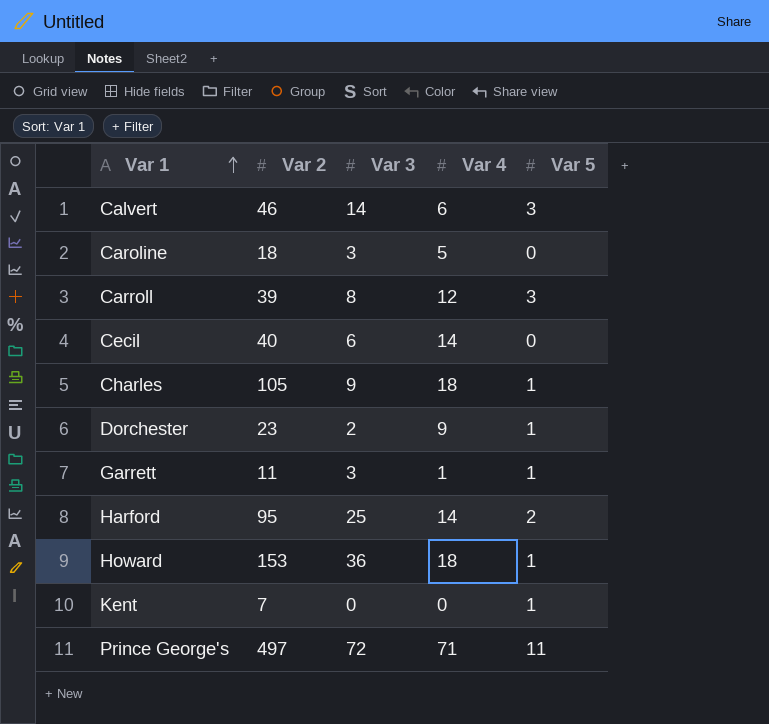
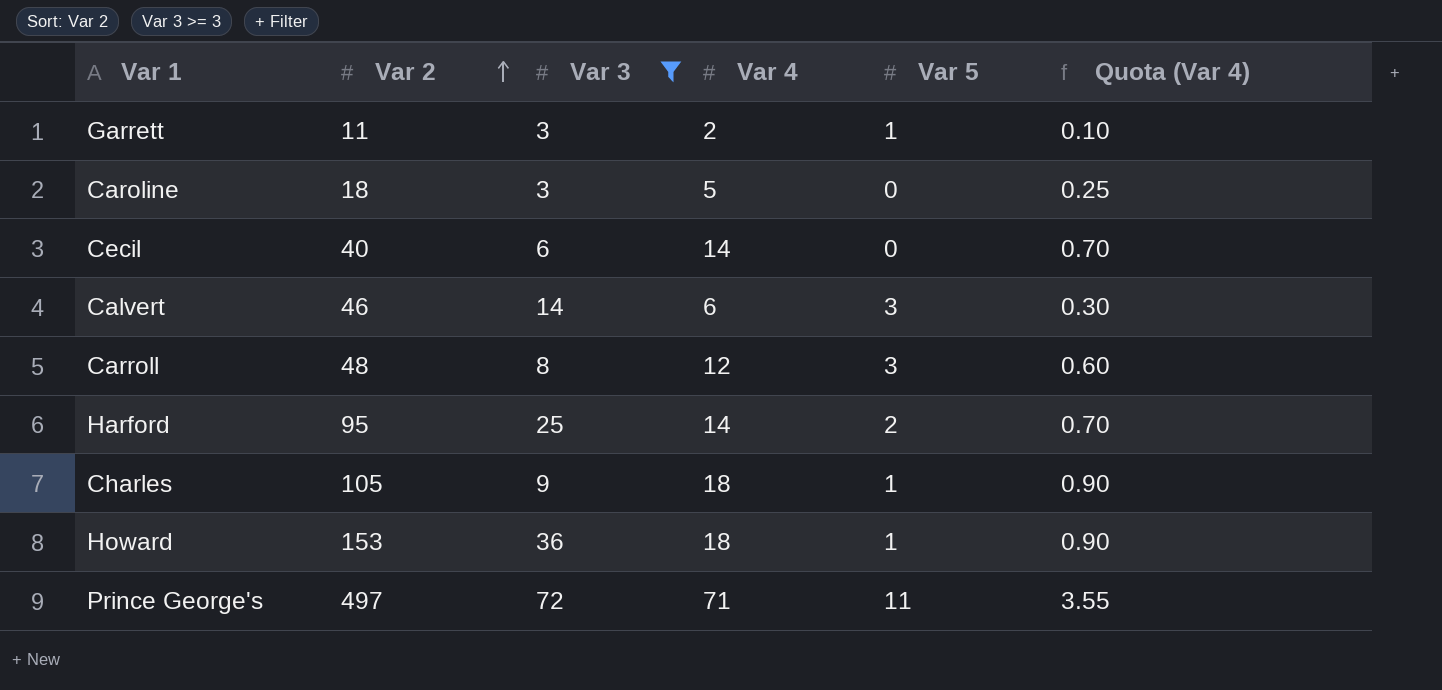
filter: none -> Var 3 >= 3
row order: Var 1 ascending -> Var 2 ascending
column Quota (Var 4) | formula: none -> [Var 4] * 0.05
Garrett | Var 4: 1 -> 2
Carroll | Var 2: 39 -> 48

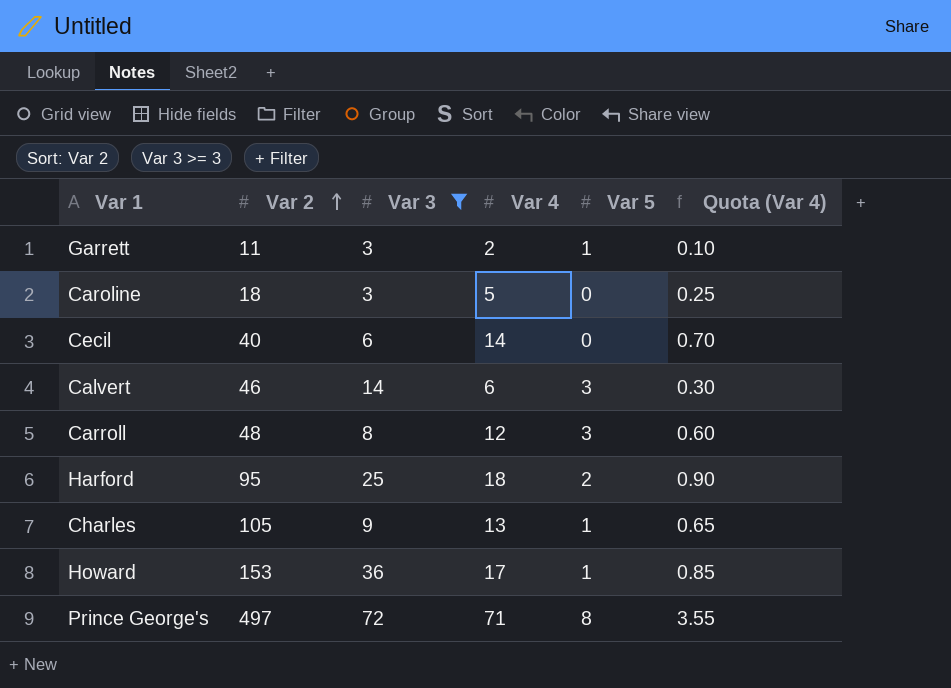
Harford | Var 4: 14 -> 18
Harford | Quota (Var 4): 0.70 -> 0.90
Charles | Var 4: 18 -> 13
Charles | Quota (Var 4): 0.90 -> 0.65
Howard | Var 4: 18 -> 17
Howard | Quota (Var 4): 0.90 -> 0.85
Prince George's | Var 5: 11 -> 8

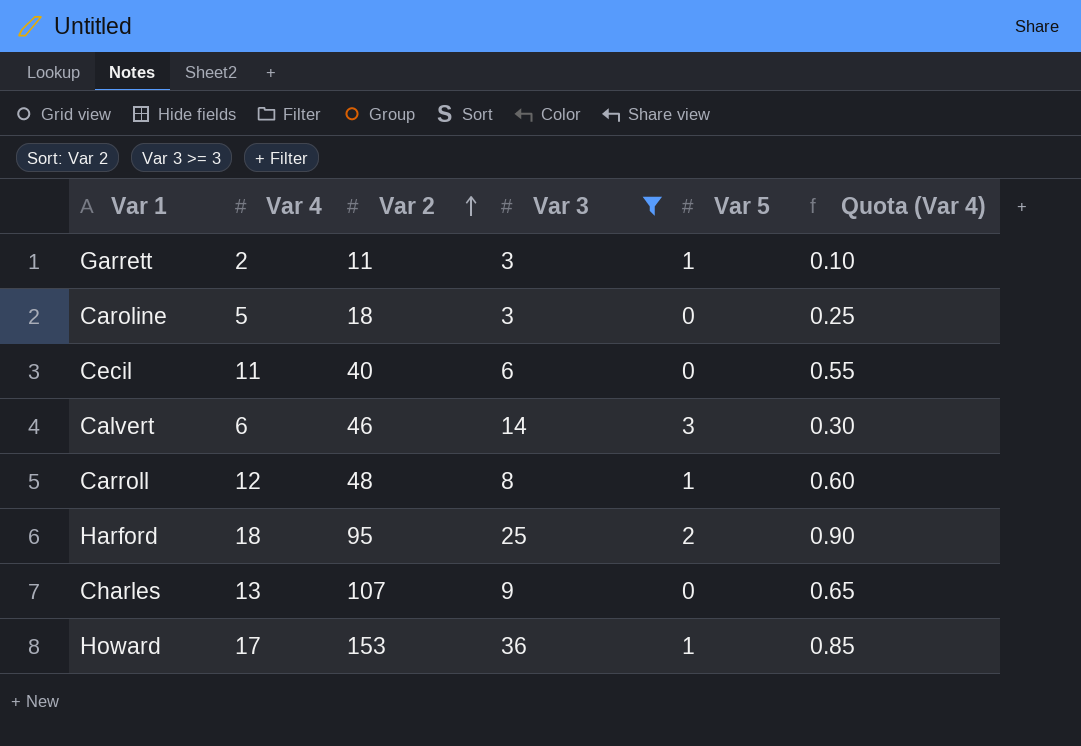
column Var 4 | position: 4 -> 2
row Prince George's: 497 | 72 | 71 | 8 | 3.55 -> none
Cecil | Var 4: 14 -> 11
Cecil | Quota (Var 4): 0.70 -> 0.55
Carroll | Var 5: 3 -> 1
Charles | Var 2: 105 -> 107
Charles | Var 5: 1 -> 0

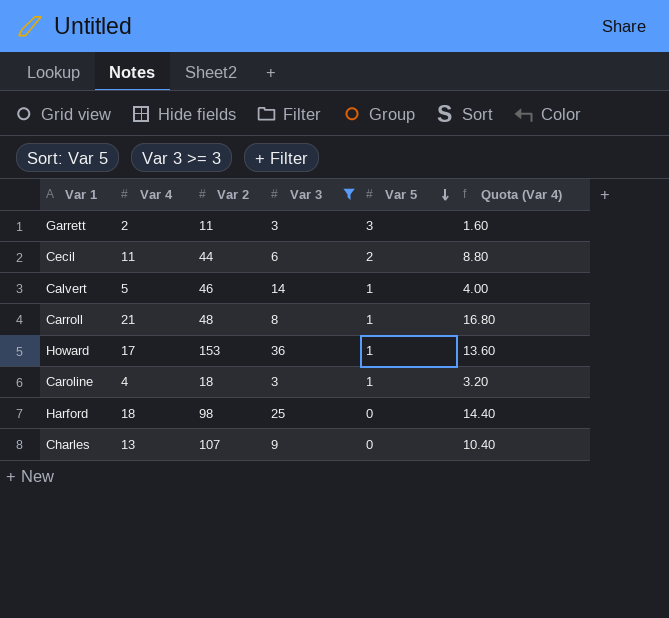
row order: Var 2 ascending -> Var 5 descending
column Quota (Var 4) | formula: [Var 4] * 0.05 -> [Var 4] * 0.8
Garrett | Var 5: 1 -> 3
Cecil | Var 2: 40 -> 44
Cecil | Var 5: 0 -> 2
Calvert | Var 4: 6 -> 5
Calvert | Var 5: 3 -> 1
Carroll | Var 4: 12 -> 21
Caroline | Var 4: 5 -> 4
Caroline | Var 5: 0 -> 1
Harford | Var 2: 95 -> 98
Harford | Var 5: 2 -> 0

